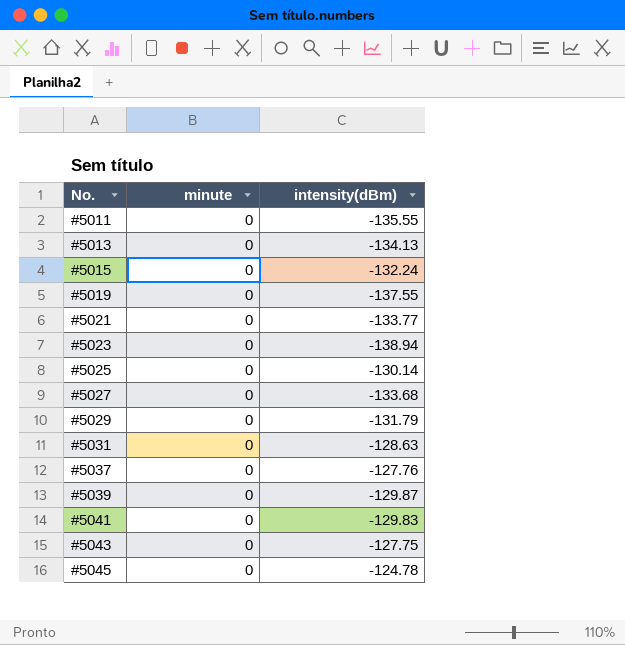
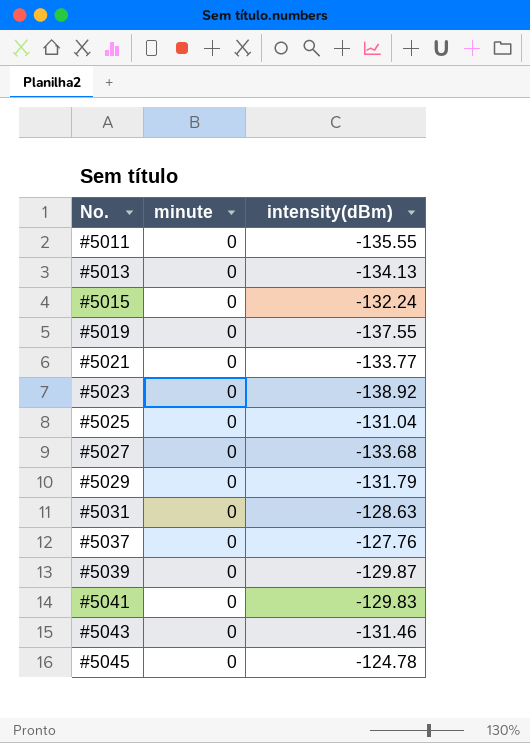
#5023 | intensity(dBm): -138.94 -> -138.92
#5025 | intensity(dBm): -130.14 -> -131.04
#5043 | intensity(dBm): -127.75 -> -131.46

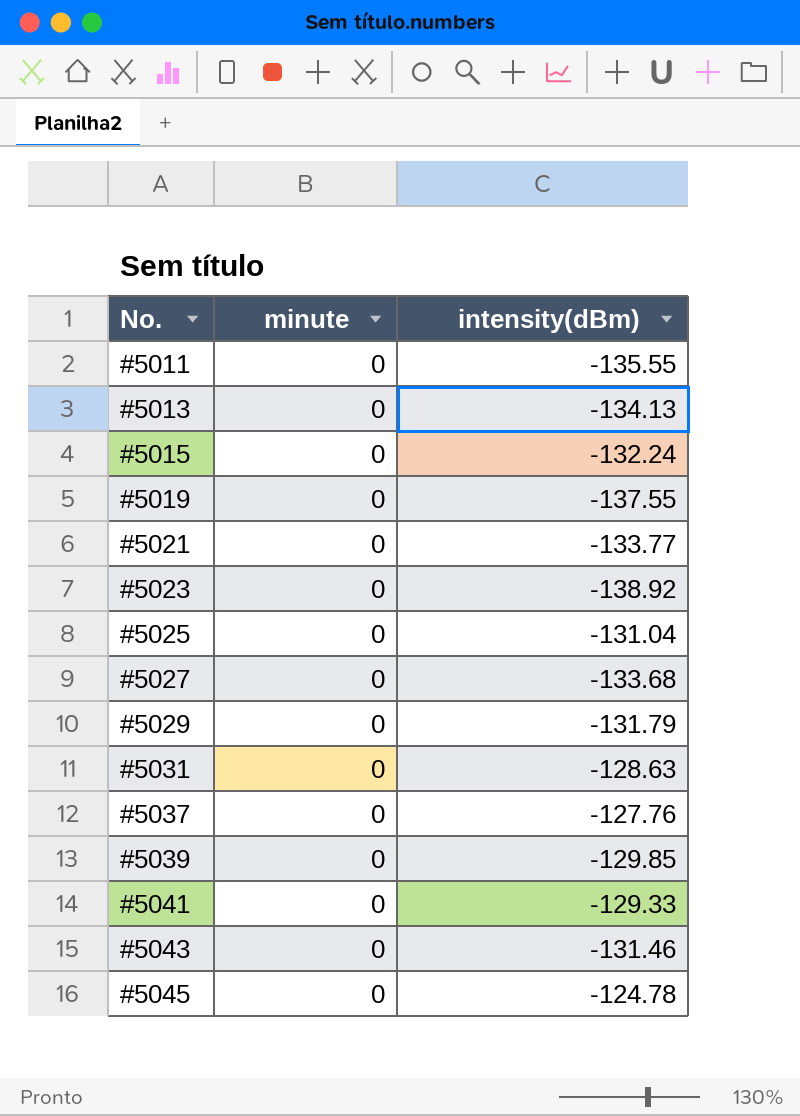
#5039 | intensity(dBm): -129.87 -> -129.85
#5041 | intensity(dBm): -129.83 -> -129.33

